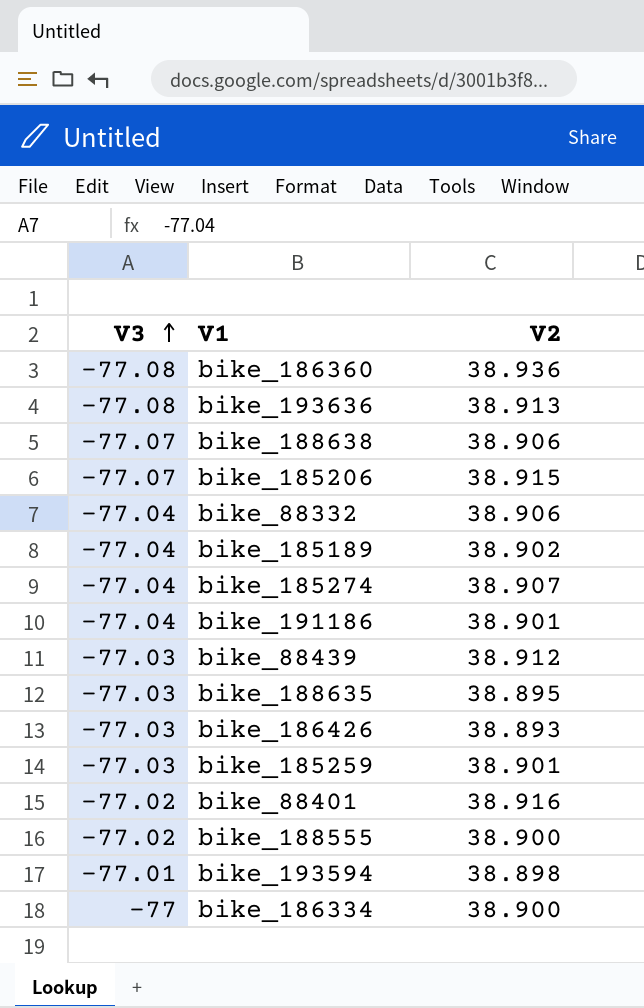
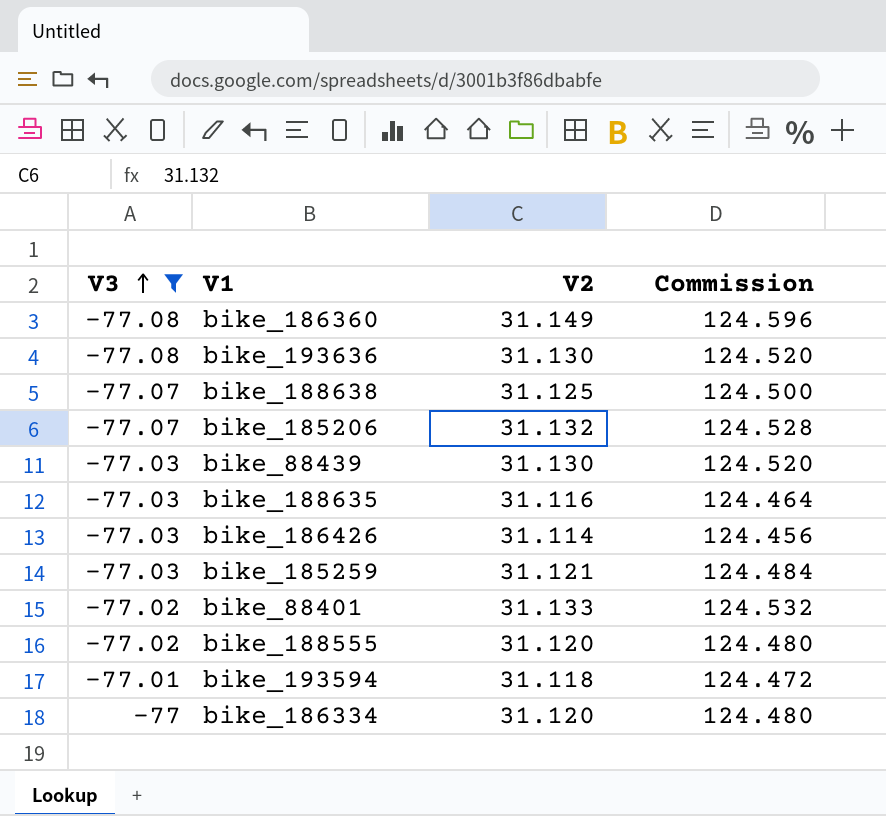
filter: none -> V3 != -77.04
column Commission | formula: none -> [V2] * 4
bike_186360 | V2: 38.936 -> 31.149
bike_193636 | V2: 38.913 -> 31.130
bike_188638 | V2: 38.906 -> 31.125
bike_185206 | V2: 38.915 -> 31.132
bike_88439 | V2: 38.912 -> 31.130
bike_188635 | V2: 38.895 -> 31.116
bike_186426 | V2: 38.893 -> 31.114
bike_185259 | V2: 38.901 -> 31.121
bike_88401 | V2: 38.916 -> 31.133
bike_188555 | V2: 38.900 -> 31.120
bike_193594 | V2: 38.898 -> 31.118
bike_186334 | V2: 38.900 -> 31.120

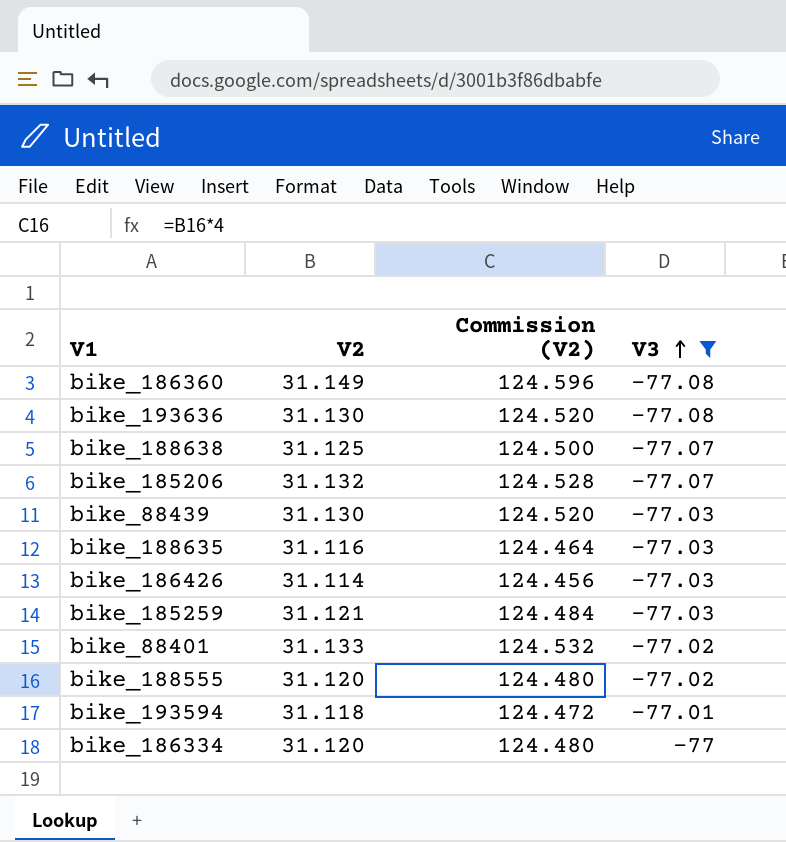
column name: Commission -> Commission (V2)
column V3 | position: 1 -> 4

